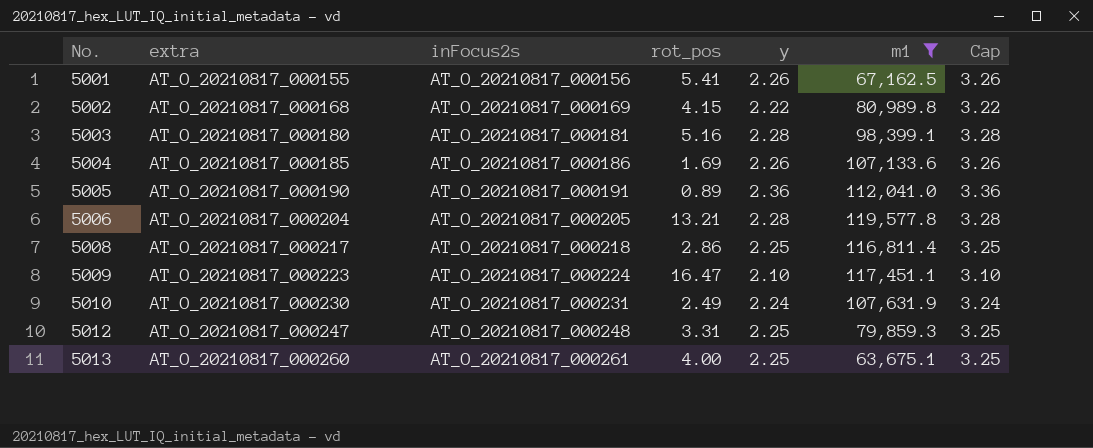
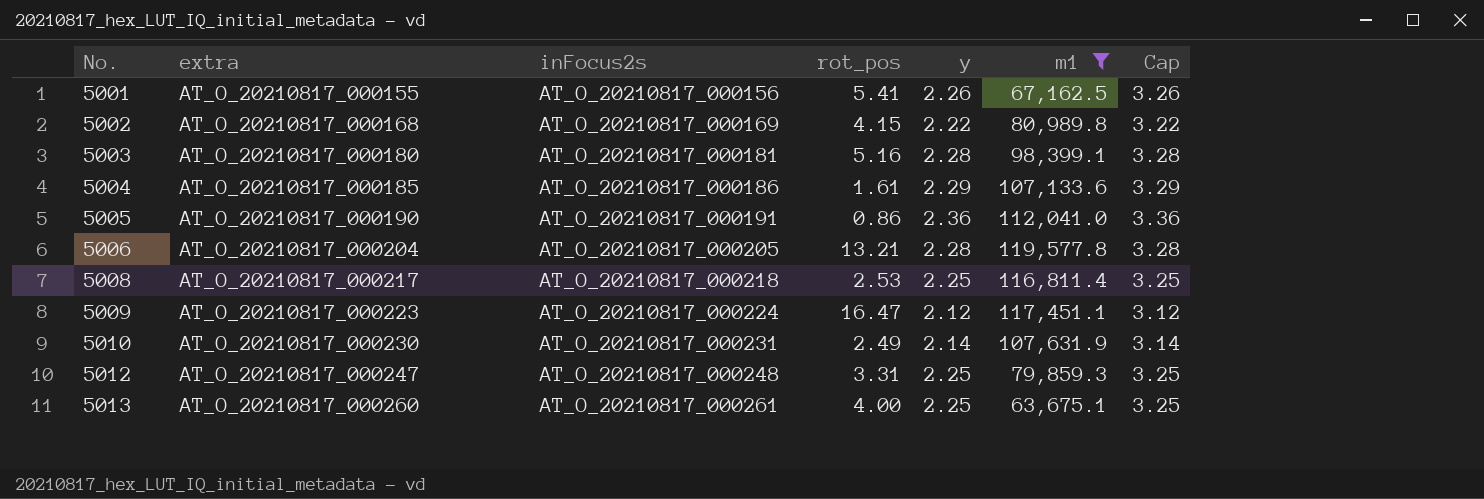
5004 | rot_pos: 1.69 -> 1.61
5004 | y: 2.26 -> 2.29
5004 | Cap: 3.26 -> 3.29
5005 | rot_pos: 0.89 -> 0.86
5008 | rot_pos: 2.86 -> 2.53
5009 | y: 2.10 -> 2.12
5009 | Cap: 3.10 -> 3.12
5010 | y: 2.24 -> 2.14
5010 | Cap: 3.24 -> 3.14

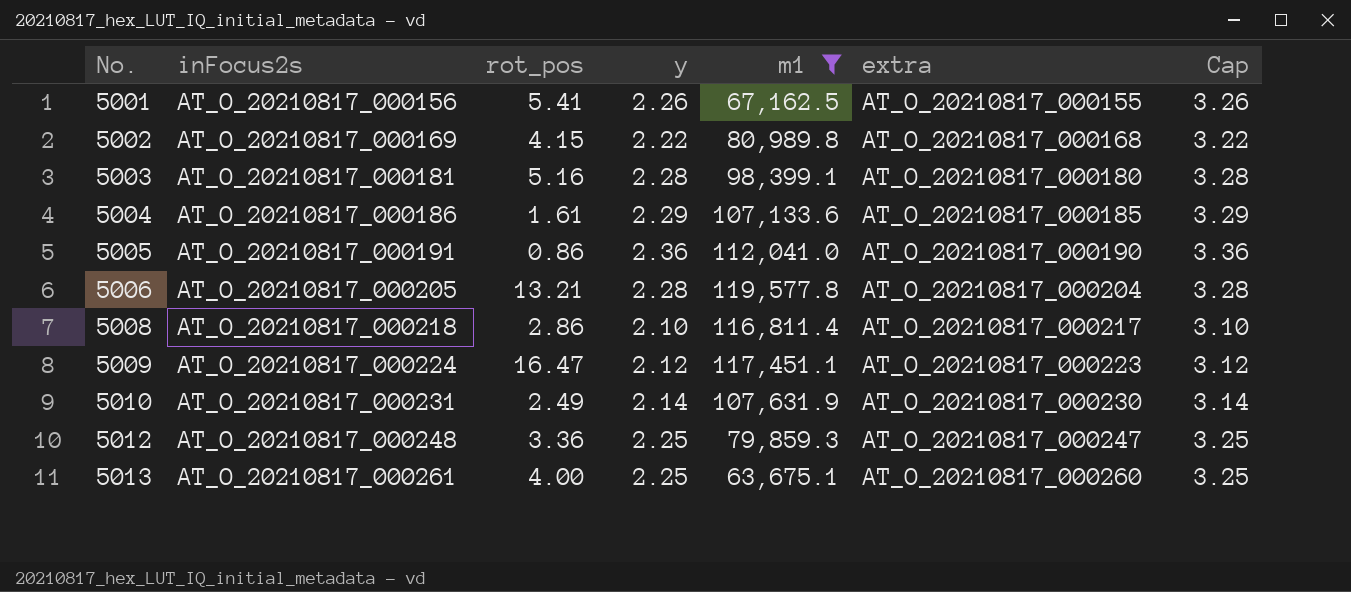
column extra | position: 2 -> 6
5008 | rot_pos: 2.53 -> 2.86
5008 | y: 2.25 -> 2.10
5008 | Cap: 3.25 -> 3.10
5012 | rot_pos: 3.31 -> 3.36

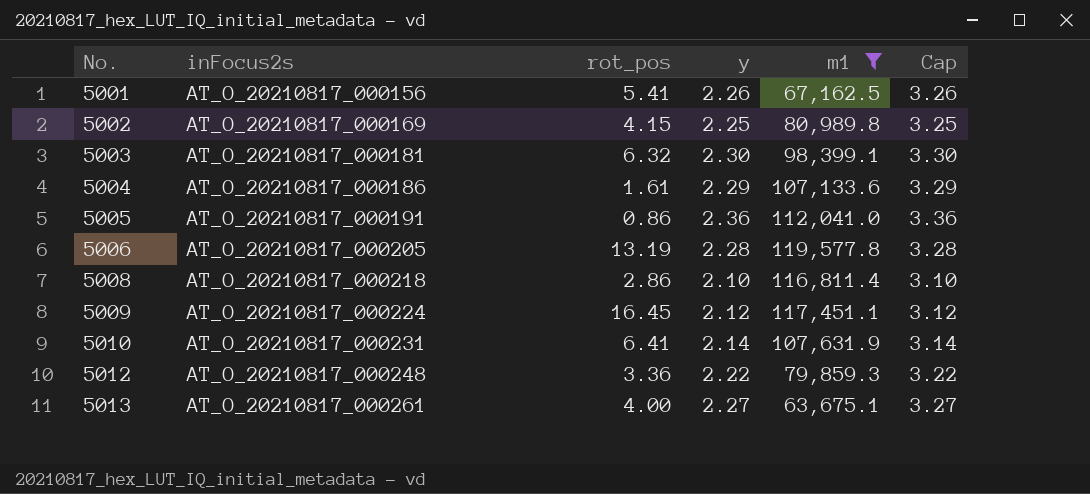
column extra | position: 6 -> none
5002 | y: 2.22 -> 2.25
5002 | Cap: 3.22 -> 3.25
5003 | rot_pos: 5.16 -> 6.32
5003 | y: 2.28 -> 2.30
5003 | Cap: 3.28 -> 3.30
5006 | rot_pos: 13.21 -> 13.19
5009 | rot_pos: 16.47 -> 16.45
5010 | rot_pos: 2.49 -> 6.41
5012 | y: 2.25 -> 2.22
5012 | Cap: 3.25 -> 3.22
5013 | y: 2.25 -> 2.27
5013 | Cap: 3.25 -> 3.27

